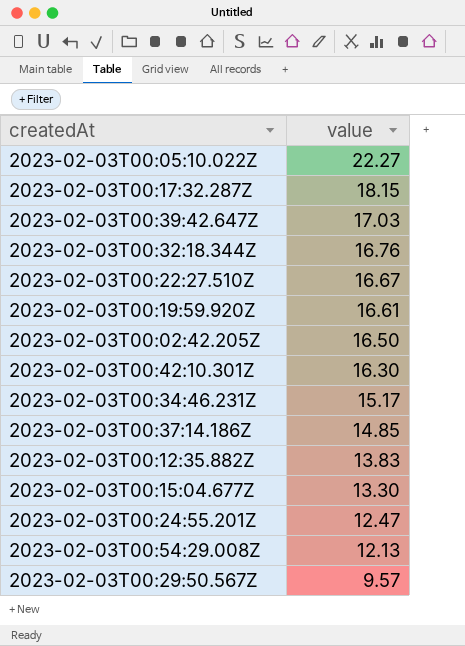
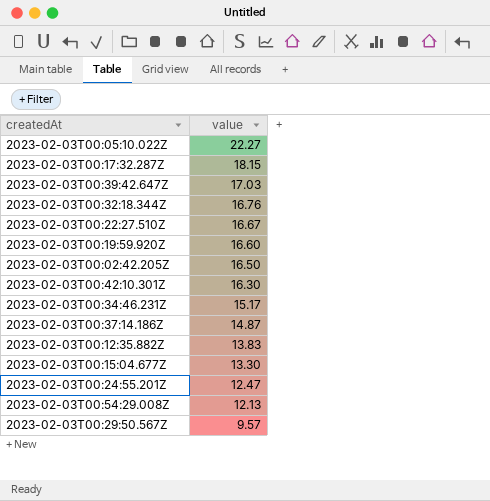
2023-02-03T00:19:59.920Z | value: 16.61 -> 16.60
2023-02-03T00:37:14.186Z | value: 14.85 -> 14.87

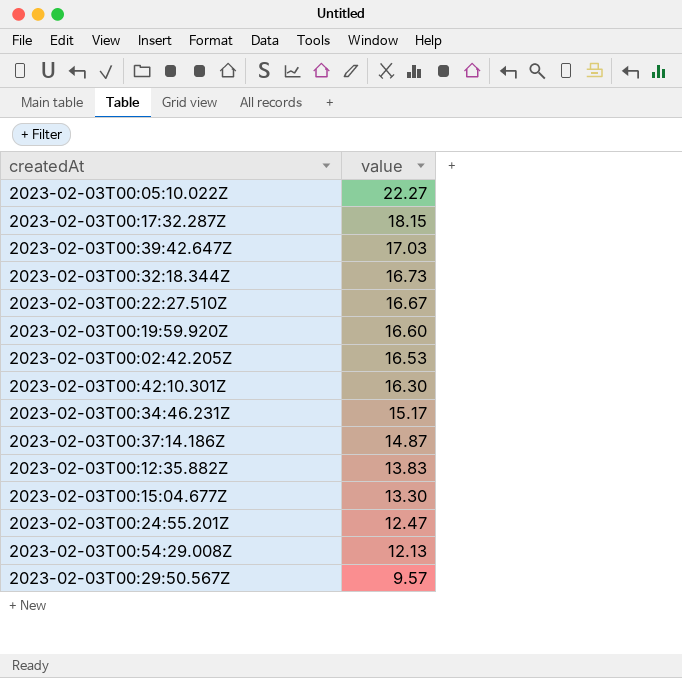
2023-02-03T00:32:18.344Z | value: 16.76 -> 16.73
2023-02-03T00:02:42.205Z | value: 16.50 -> 16.53

